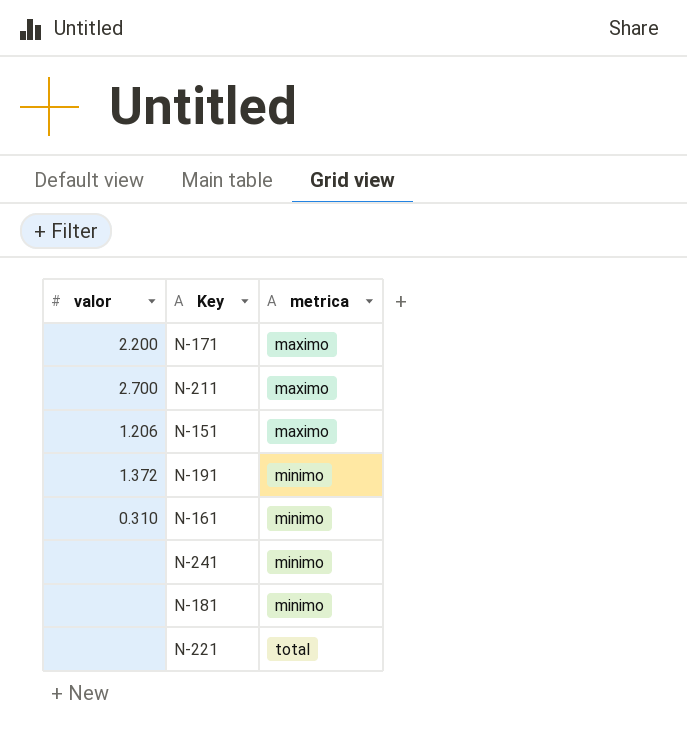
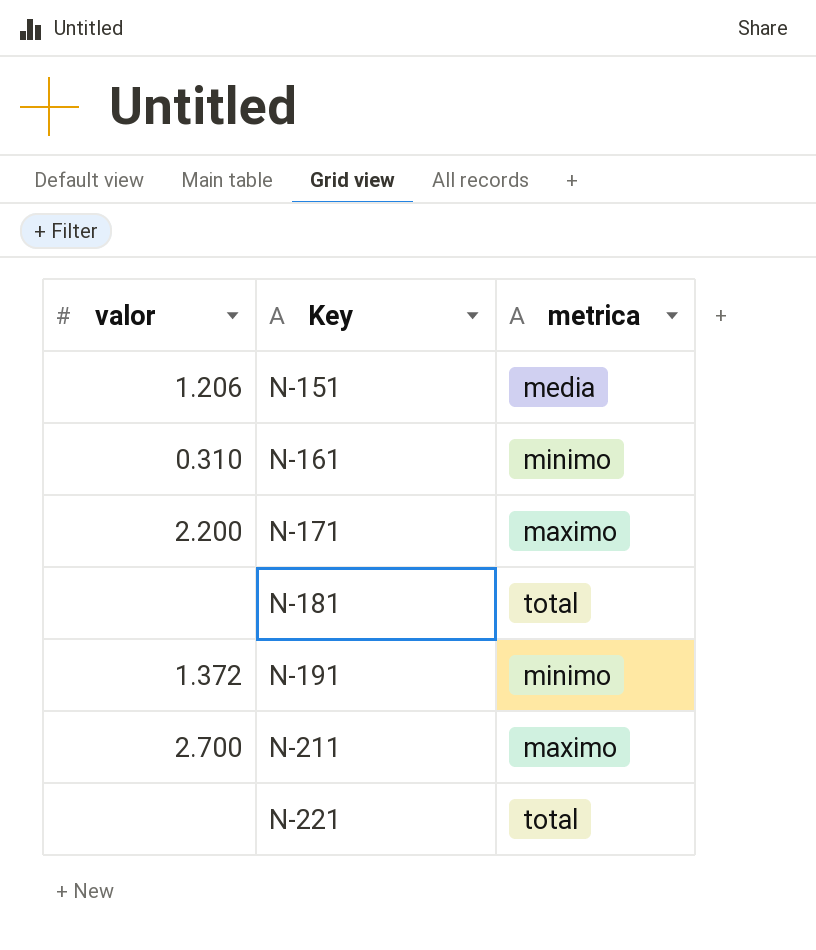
row order: metrica ascending -> Key ascending
row N-241: none | minimo -> none
N-151 | metrica: maximo -> media
N-181 | metrica: minimo -> total

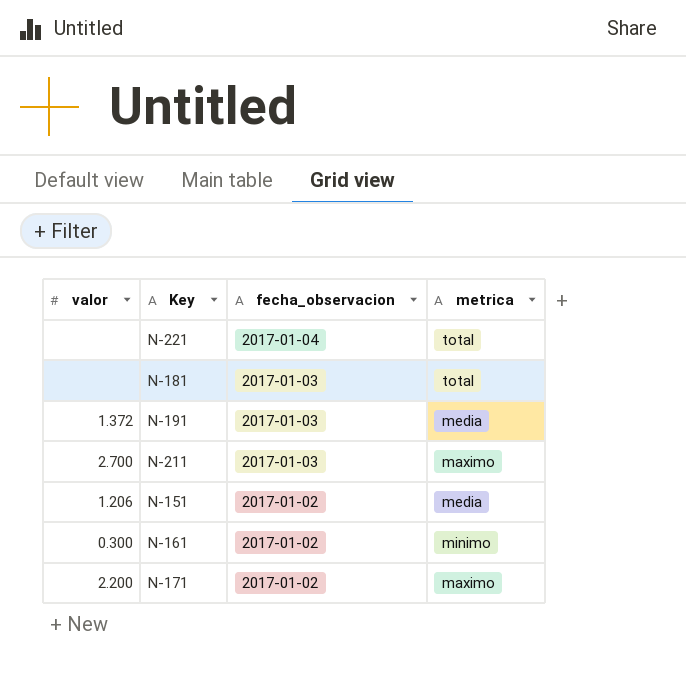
row order: Key ascending -> fecha_observacion descending
column fecha_observacion | position: none -> 3
N-191 | metrica: minimo -> media
N-161 | valor: 0.310 -> 0.300

